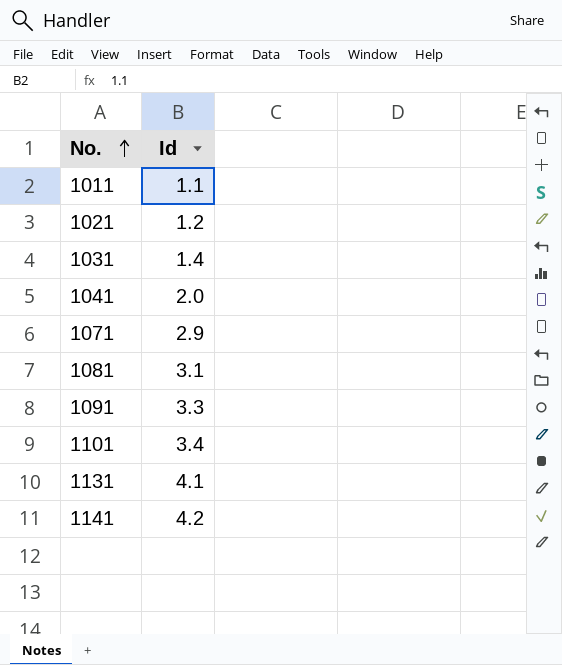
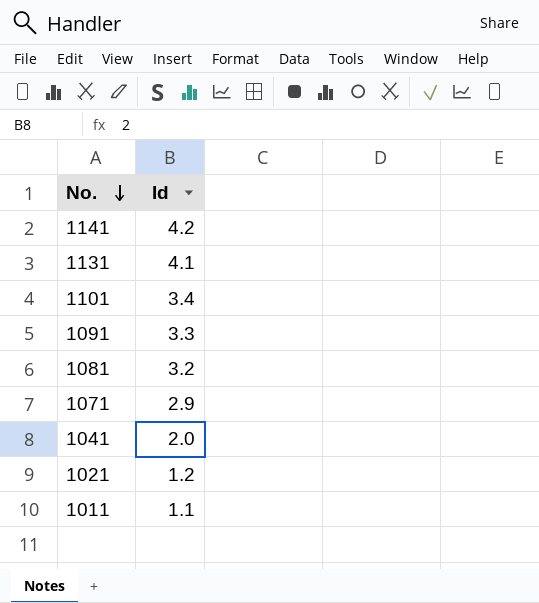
row order: No. ascending -> No. descending
row 1031: 1.4 -> none
1081 | Id: 3.1 -> 3.2

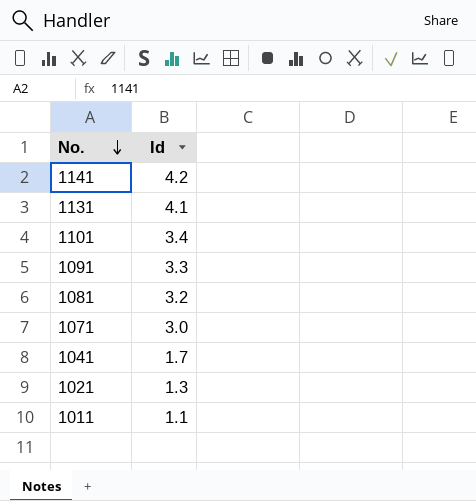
1071 | Id: 2.9 -> 3.0
1041 | Id: 2.0 -> 1.7
1021 | Id: 1.2 -> 1.3

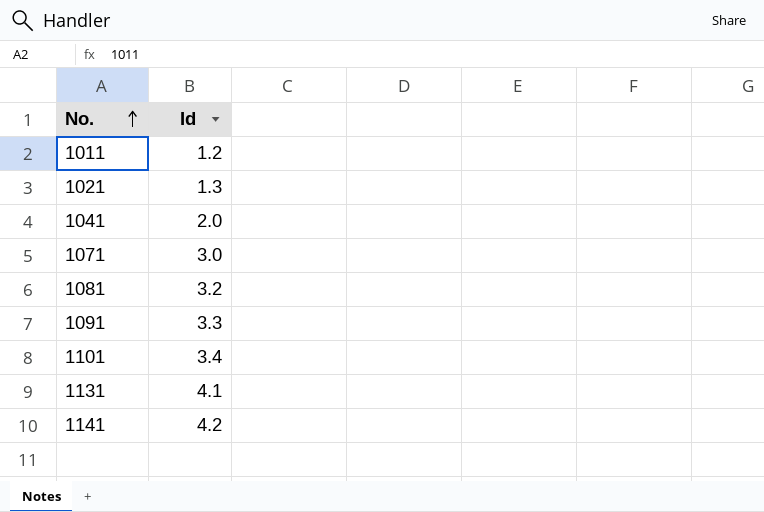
row order: No. descending -> No. ascending
1011 | Id: 1.1 -> 1.2
1041 | Id: 1.7 -> 2.0

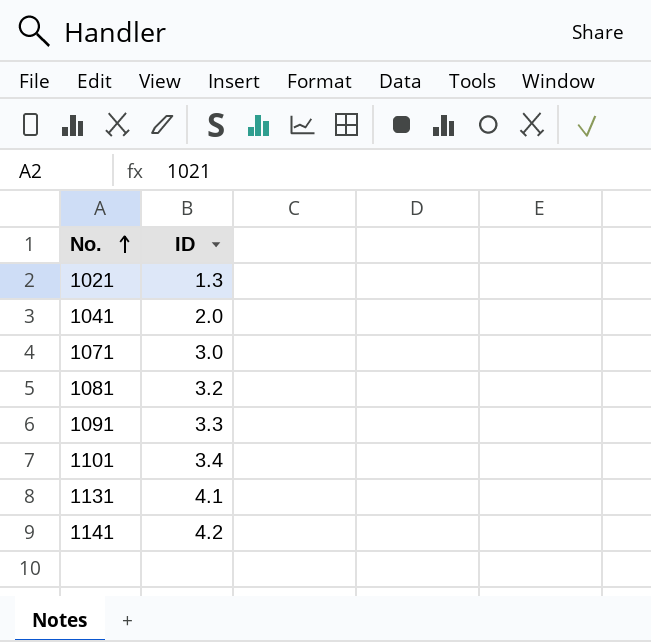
column name: Id -> ID
row 1011: 1.2 -> none

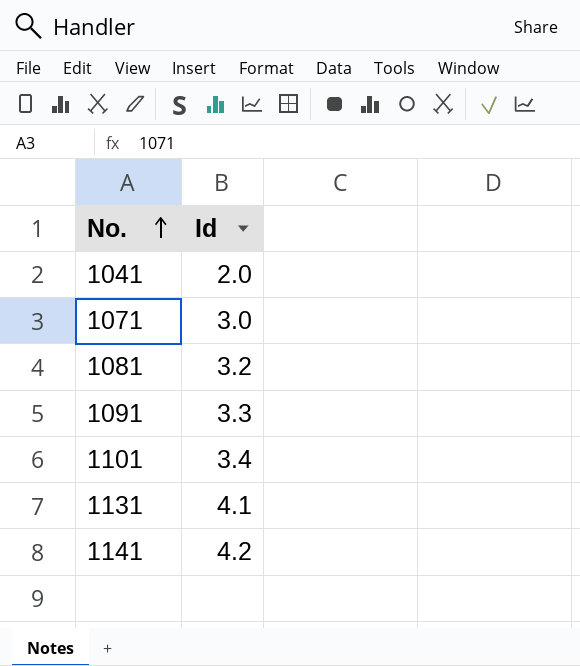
column name: ID -> Id
row 1021: 1.3 -> none

